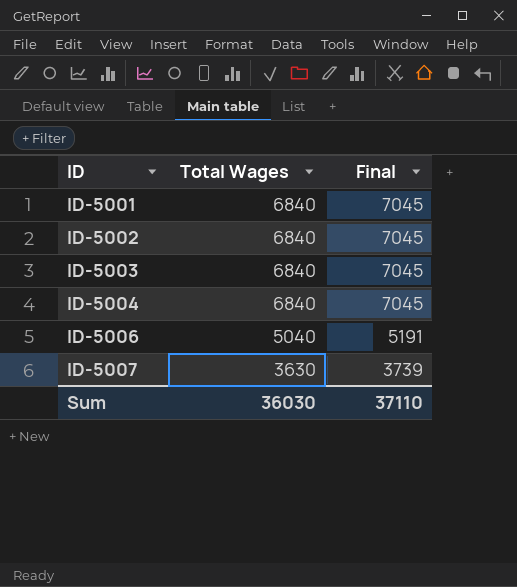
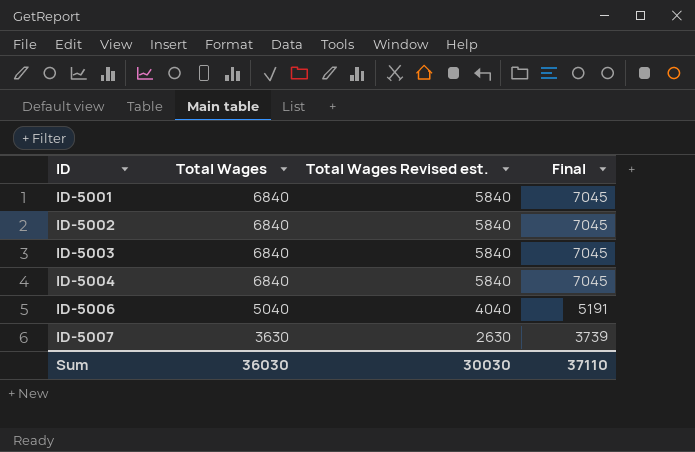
column Total Wages Revised est. | formula: none -> [Total Wages] - 1000

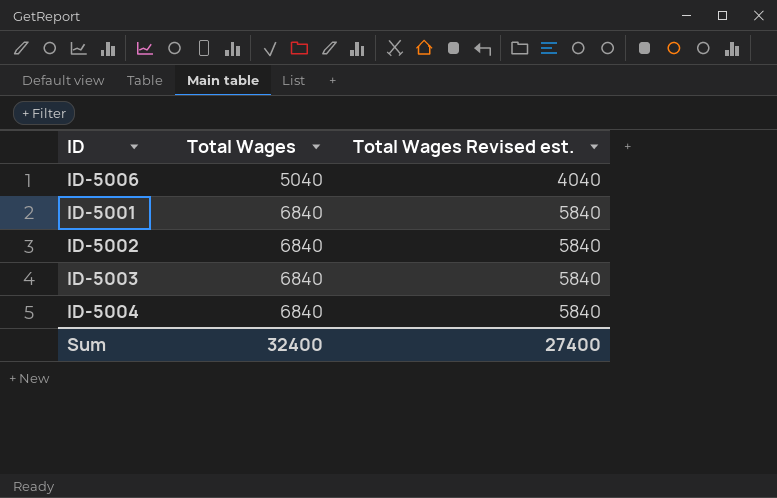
row order: ID ascending -> Total Wages ascending
column Final | formula: [Total Wages] * 1.03 -> none
row ID-5007: 3630 | 2630 | 3739 -> none
Sum | Total Wages: 36030 -> 32400
Sum | Total Wages Revised est.: 30030 -> 27400

